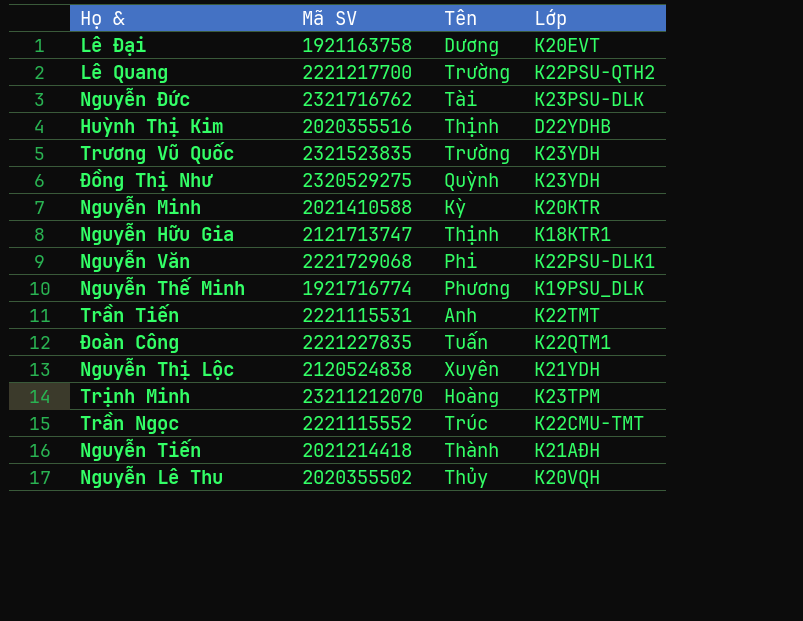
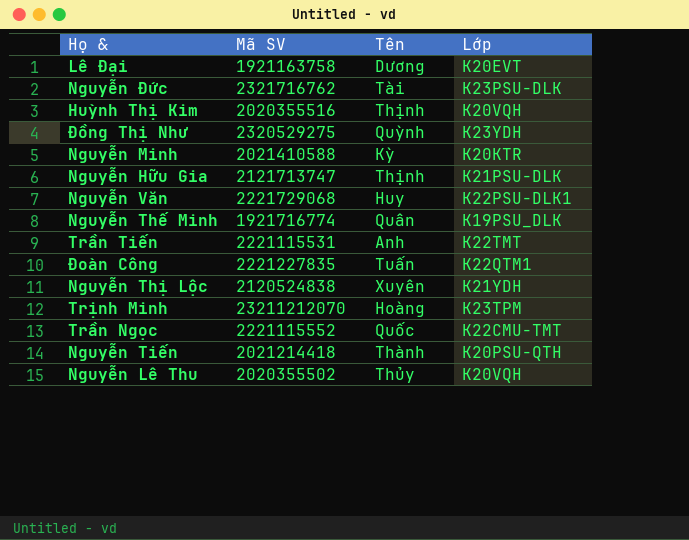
row Lê Quang: 2221217700 | Trường | K22PSU-QTH2 -> none
row Trương Vũ Quốc: 2321523835 | Trường | K23YDH -> none
Huỳnh Thị Kim | Lớp: D22YDHB -> K20VQH
Nguyễn Hữu Gia | Lớp: K18KTR1 -> K21PSU-DLK
Nguyễn Văn | Tên: Phi -> Huy
Nguyễn Thế Minh | Tên: Phương -> Quân
Trần Ngọc | Tên: Trúc -> Quốc
Nguyễn Tiến | Lớp: K21AĐH -> K20PSU-QTH

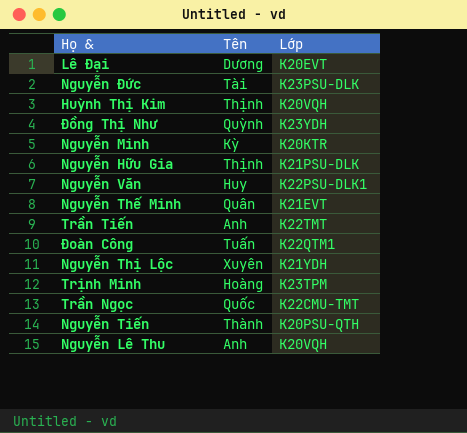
column Mã SV | position: 2 -> none
Nguyễn Thế Minh | Lớp: K19PSU_DLK -> K21EVT
Nguyễn Lê Thu | Tên: Thủy -> Anh

